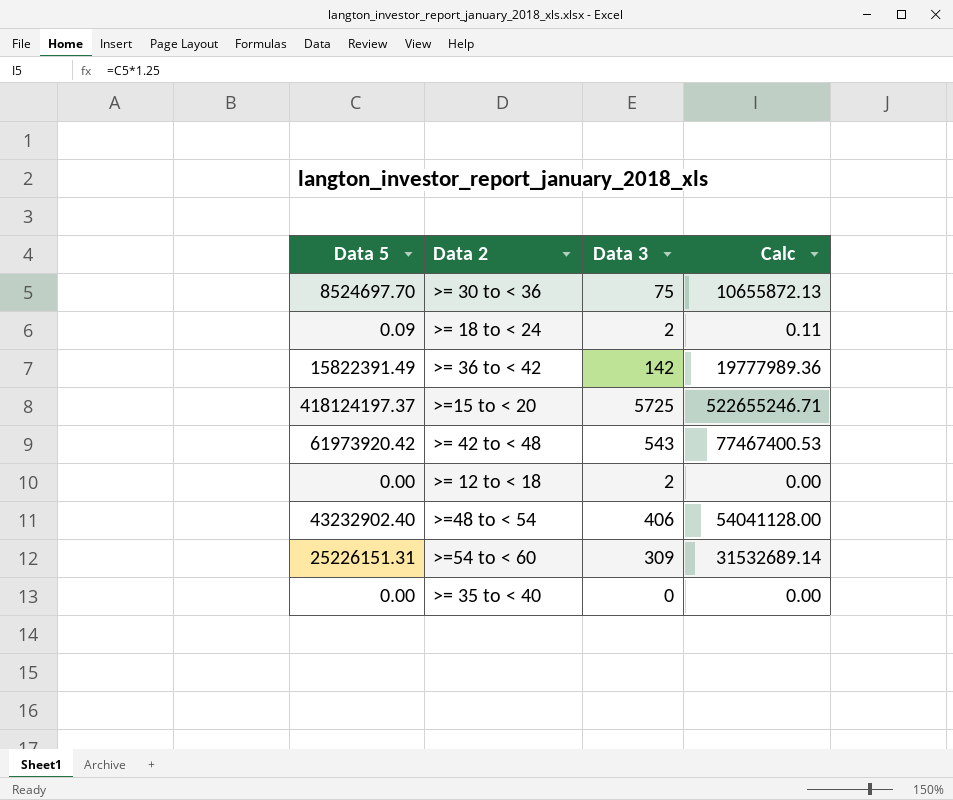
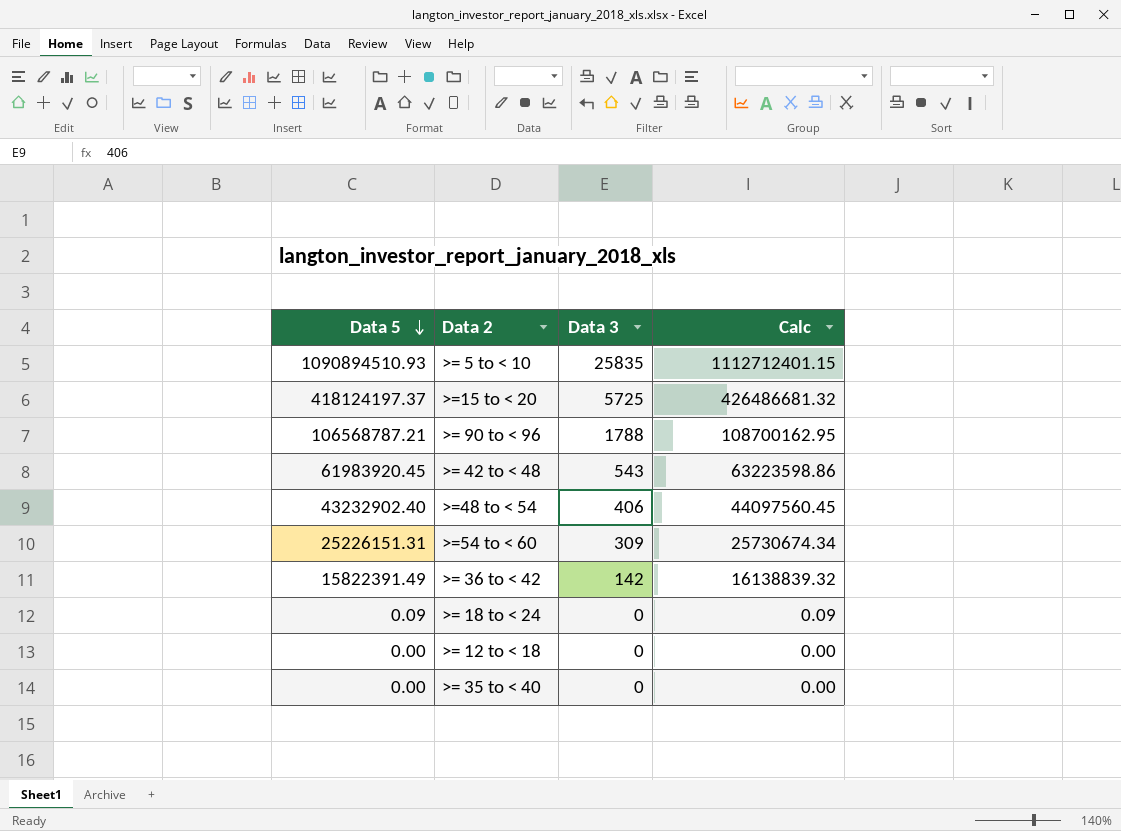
row order: none -> Data 5 descending
column Calc | formula: [Data 5] * 1.25 -> [Data 5] * 1.02
row >= 30 to < 36: 8524697.70 | 75 | 10655872.13 -> none
row >= 5 to < 10: none -> 1090894510.93 | 25835 | 1112712401.15
row >= 90 to < 96: none -> 106568787.21 | 1788 | 108700162.95
>= 42 to < 48 | Data 5: 61973920.42 -> 61983920.45
>= 18 to < 24 | Data 3: 2 -> 0
>= 12 to < 18 | Data 3: 2 -> 0

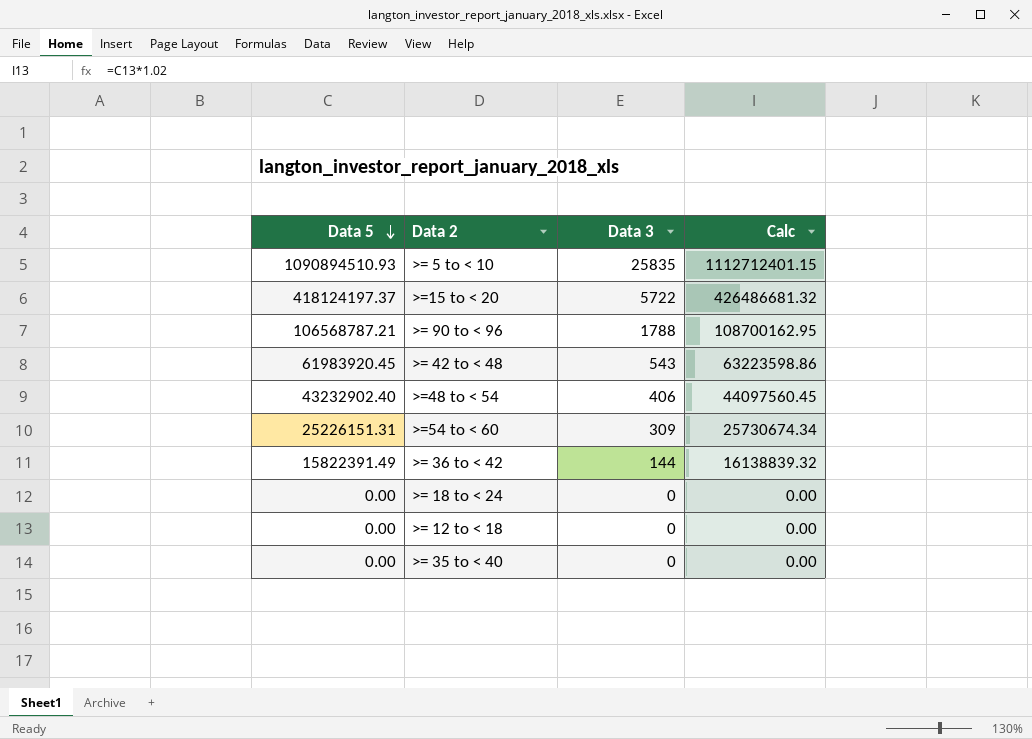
>=15 to < 20 | Data 3: 5725 -> 5722
>= 36 to < 42 | Data 3: 142 -> 144
>= 18 to < 24 | Data 5: 0.09 -> 0.00
>= 18 to < 24 | Calc: 0.09 -> 0.00

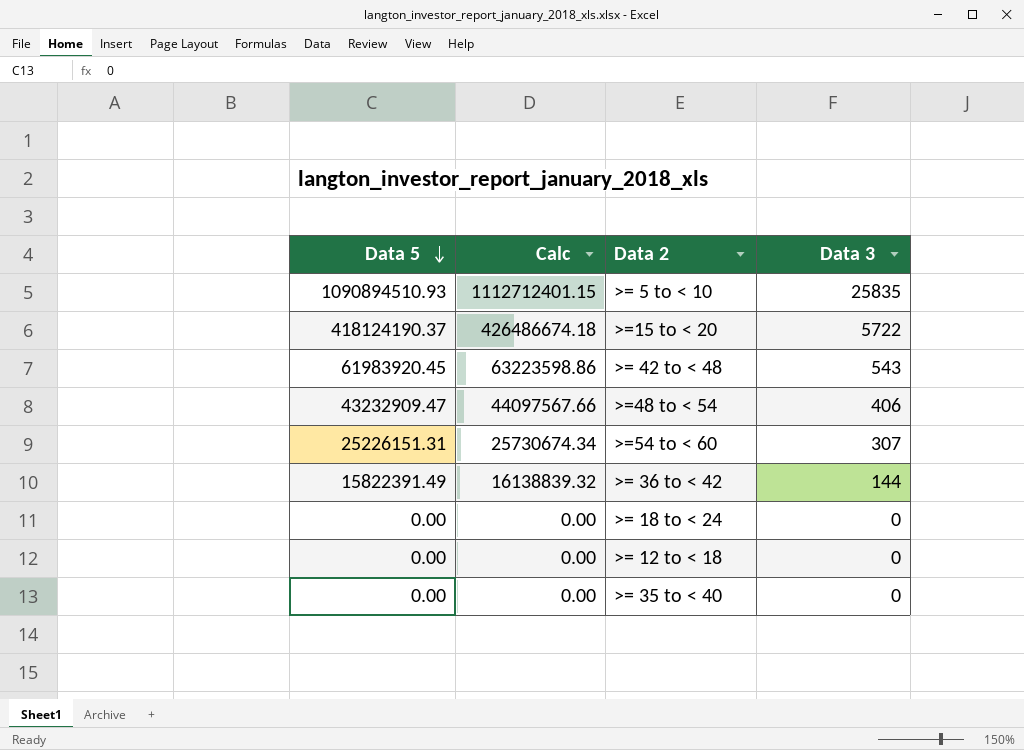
column Calc | position: 4 -> 2
row >= 90 to < 96: 106568787.21 | 1788 | 108700162.95 -> none
>=15 to < 20 | Data 5: 418124197.37 -> 418124190.37
>=15 to < 20 | Calc: 426486681.32 -> 426486674.18
>=48 to < 54 | Data 5: 43232902.40 -> 43232909.47
>=48 to < 54 | Calc: 44097560.45 -> 44097567.66
>=54 to < 60 | Data 3: 309 -> 307

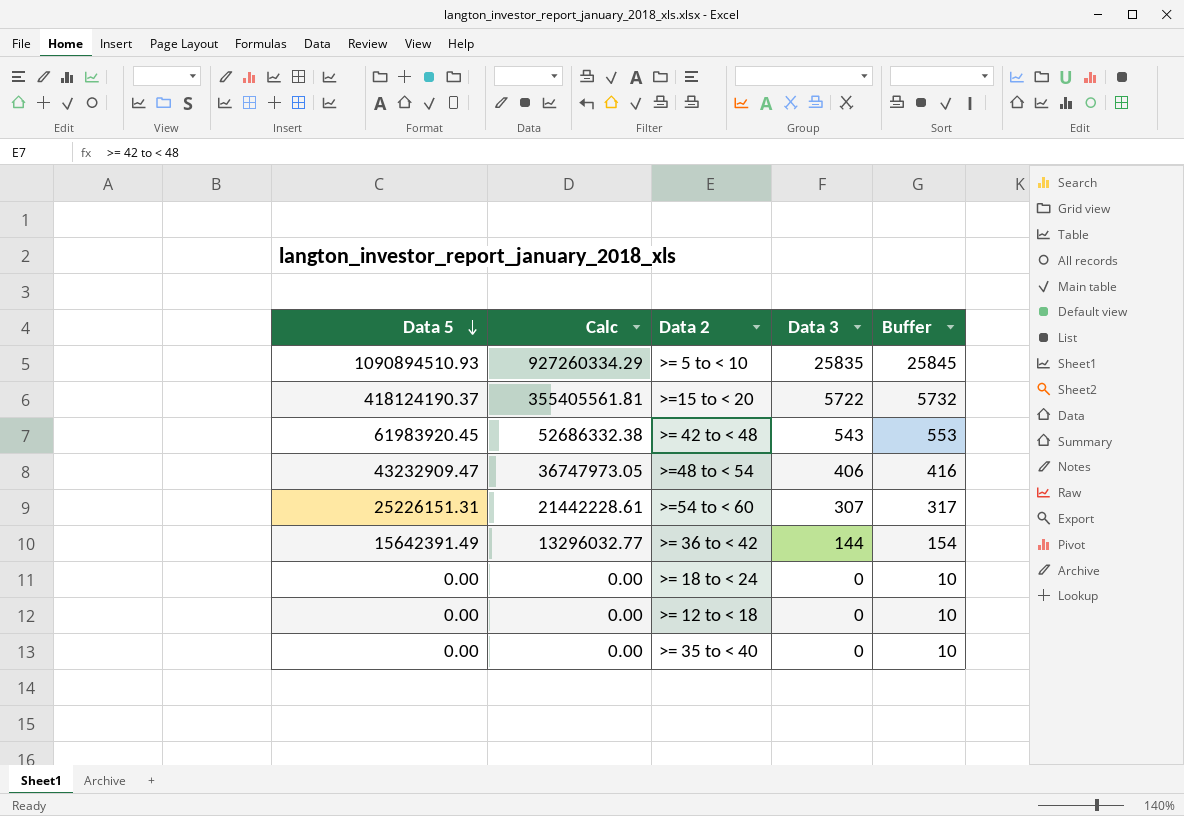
column Calc | formula: [Data 5] * 1.02 -> [Data 5] * 0.85
column Buffer | formula: none -> [Data 3] + 10
>= 36 to < 42 | Data 5: 15822391.49 -> 15642391.49

